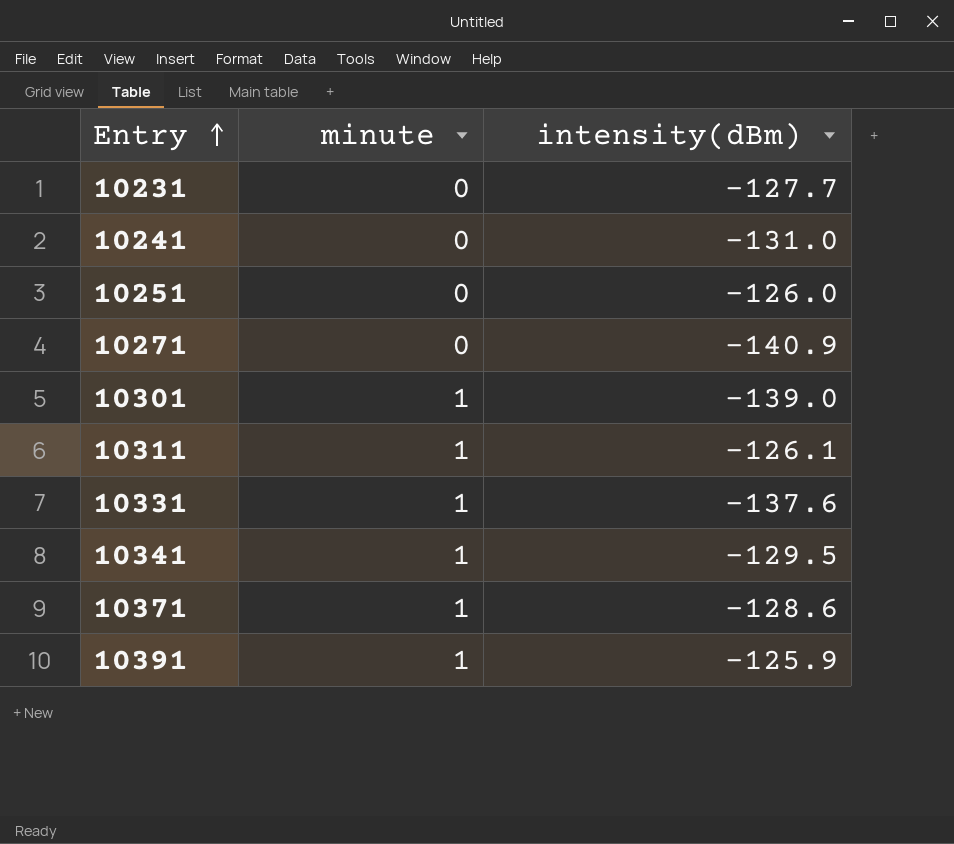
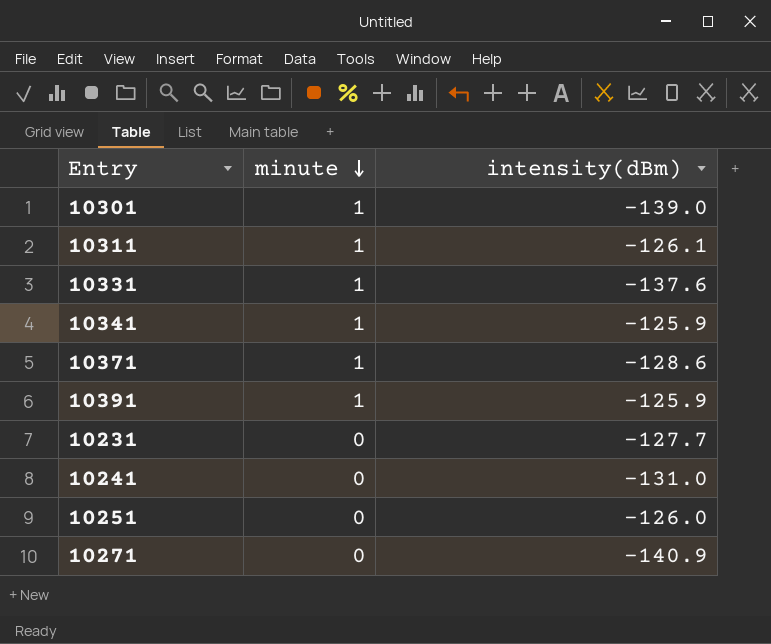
row order: Entry ascending -> minute descending
10341 | intensity(dBm): -129.5 -> -125.9

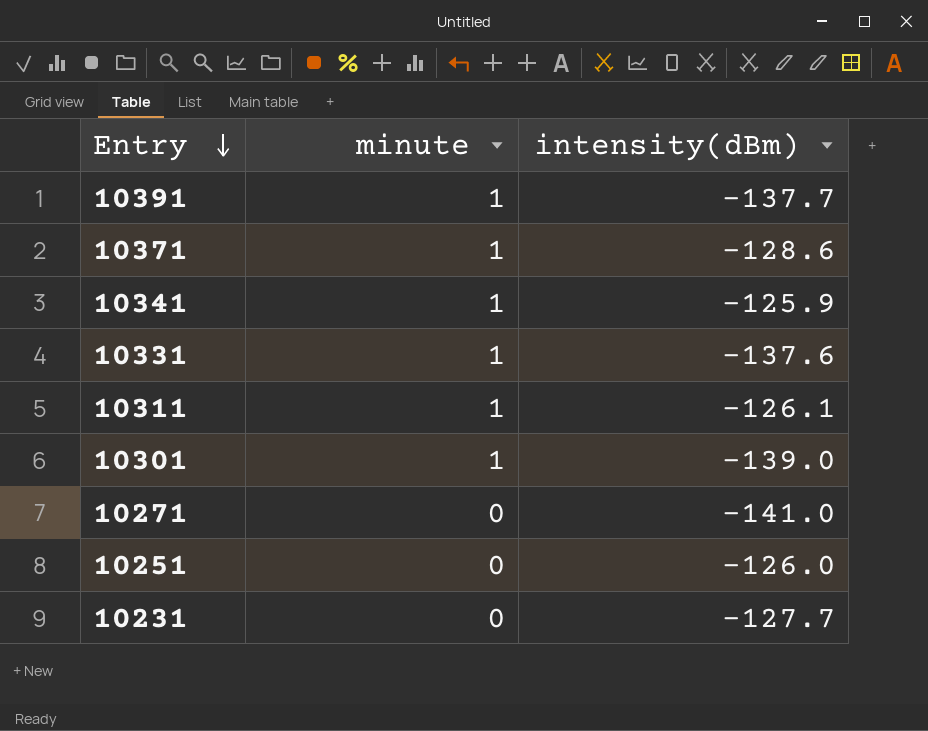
row order: minute descending -> Entry descending
row 10241: 0 | -131.0 -> none
10391 | intensity(dBm): -125.9 -> -137.7
10271 | intensity(dBm): -140.9 -> -141.0

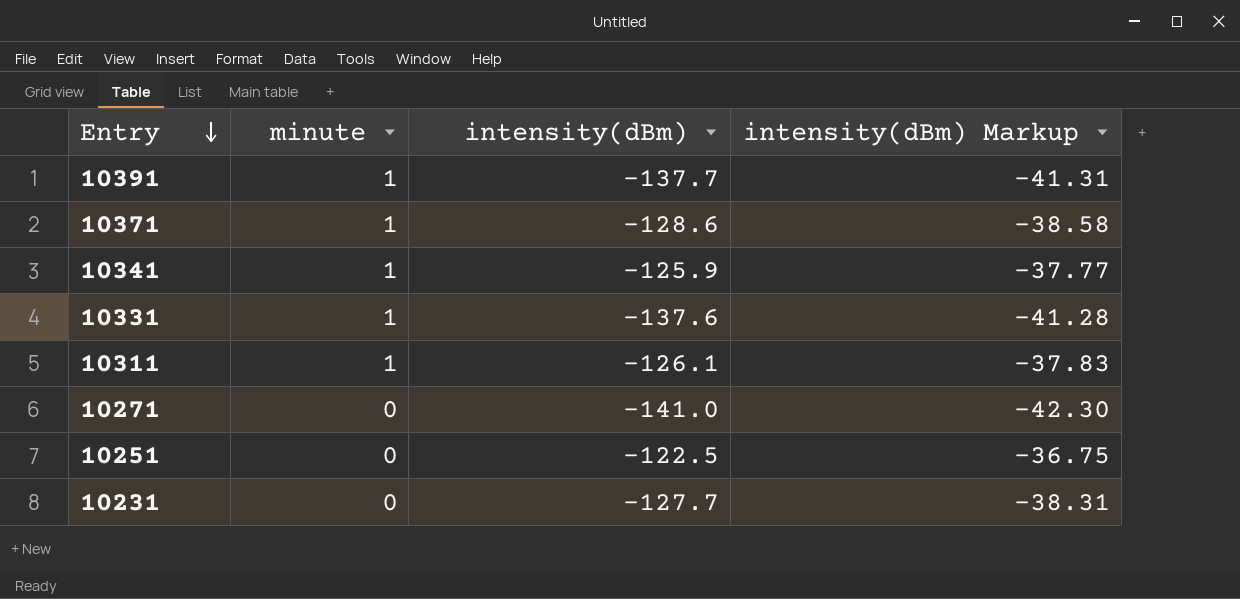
column intensity(dBm) Markup | formula: none -> [intensity(dBm)] * 0.3
row 10301: 1 | -139.0 -> none
10251 | intensity(dBm): -126.0 -> -122.5

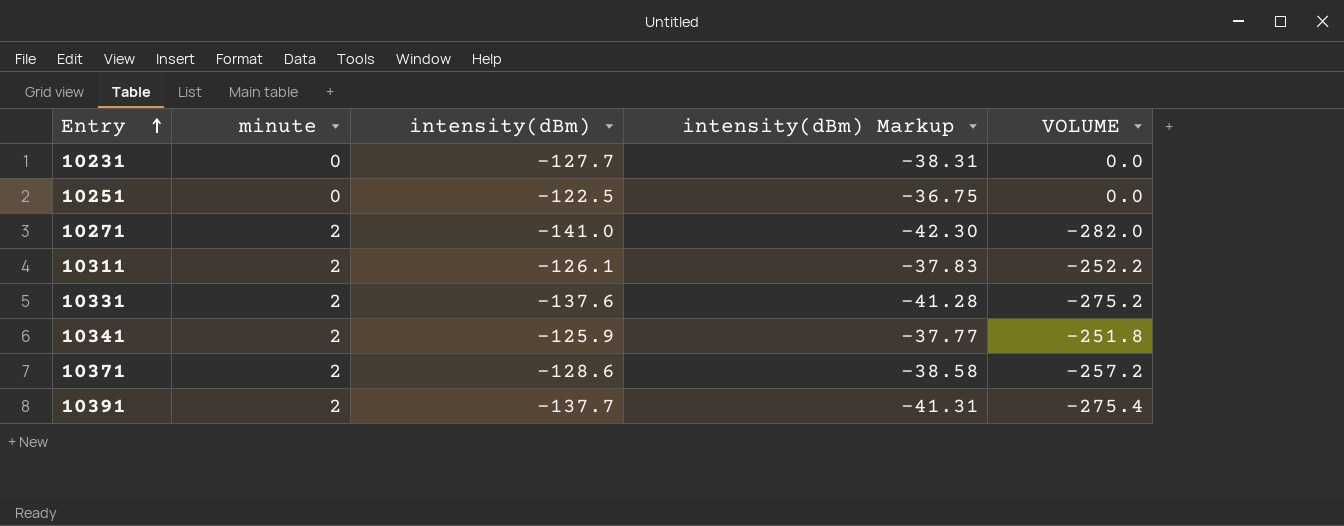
row order: Entry descending -> Entry ascending
column VOLUME | formula: none -> [minute] * [intensity(dBm)]
10271 | minute: 0 -> 2
10311 | minute: 1 -> 2
10331 | minute: 1 -> 2
10341 | minute: 1 -> 2
10371 | minute: 1 -> 2
10391 | minute: 1 -> 2

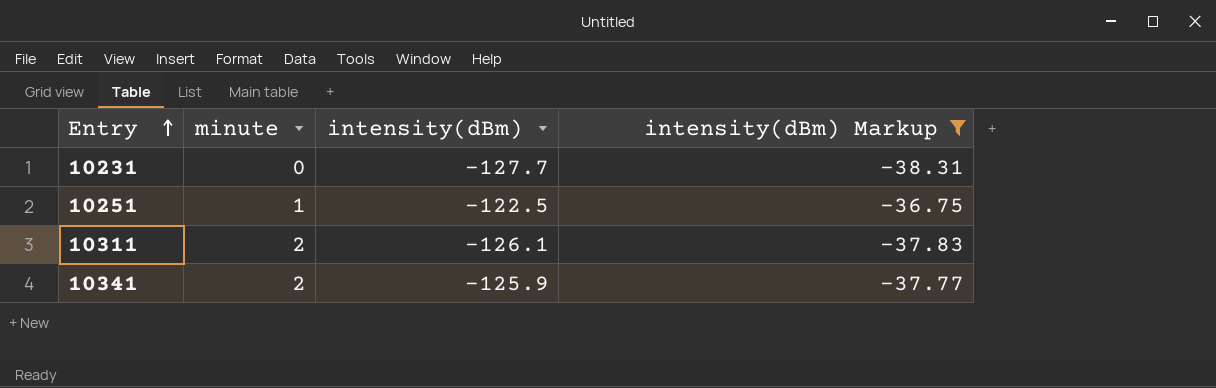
filter: none -> intensity(dBm) Markup >= -38.31
column VOLUME | formula: [minute] * [intensity(dBm)] -> none
10251 | minute: 0 -> 1

